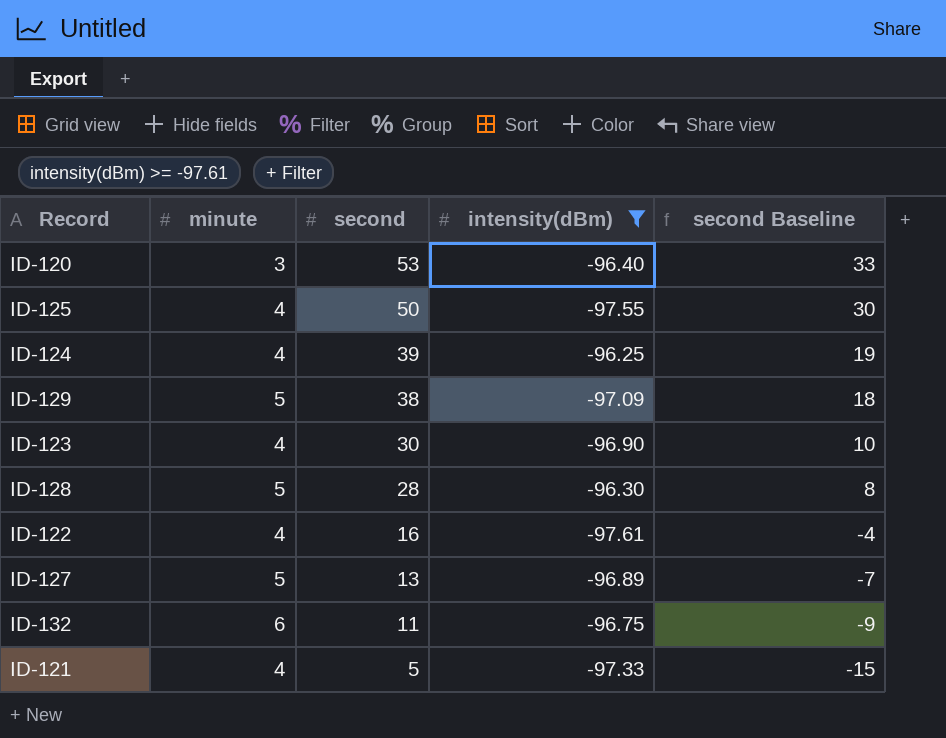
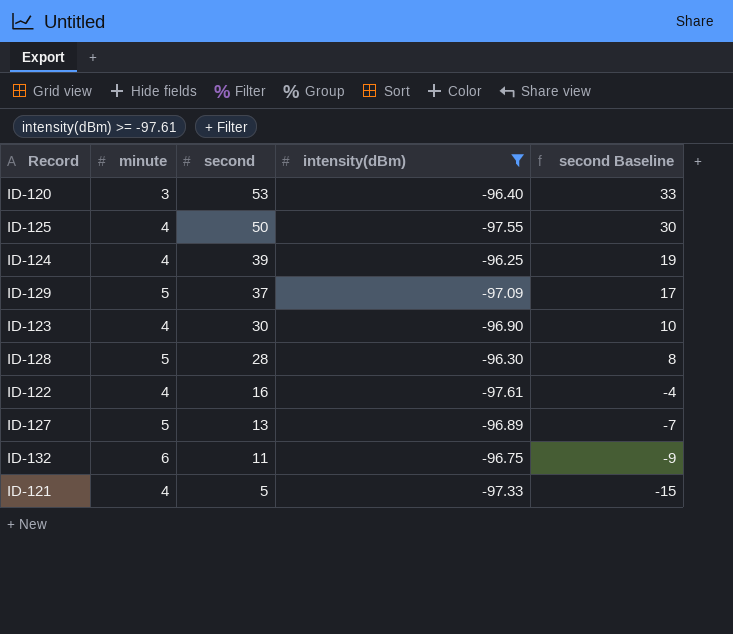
ID-129 | second: 38 -> 37
ID-129 | second Baseline: 18 -> 17

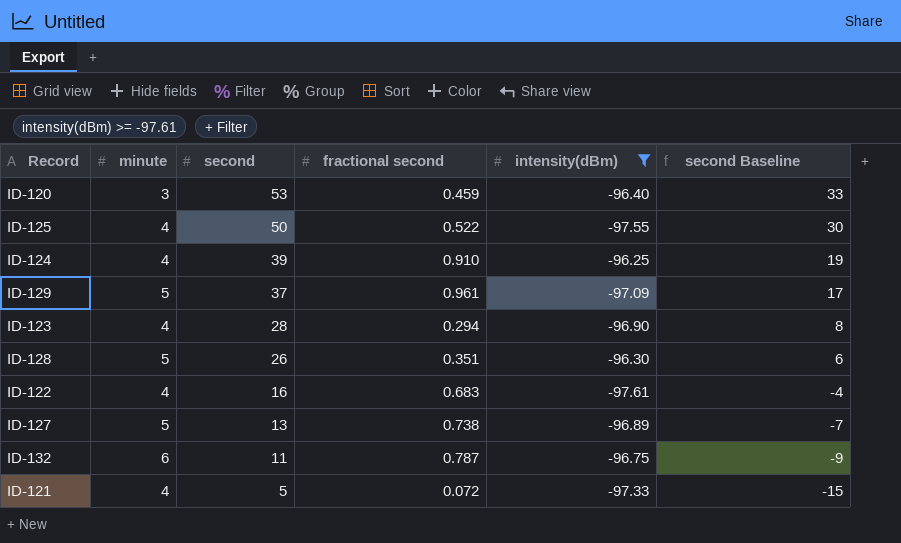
column fractional second | position: none -> 4
ID-123 | second: 30 -> 28
ID-123 | second Baseline: 10 -> 8
ID-128 | second: 28 -> 26
ID-128 | second Baseline: 8 -> 6

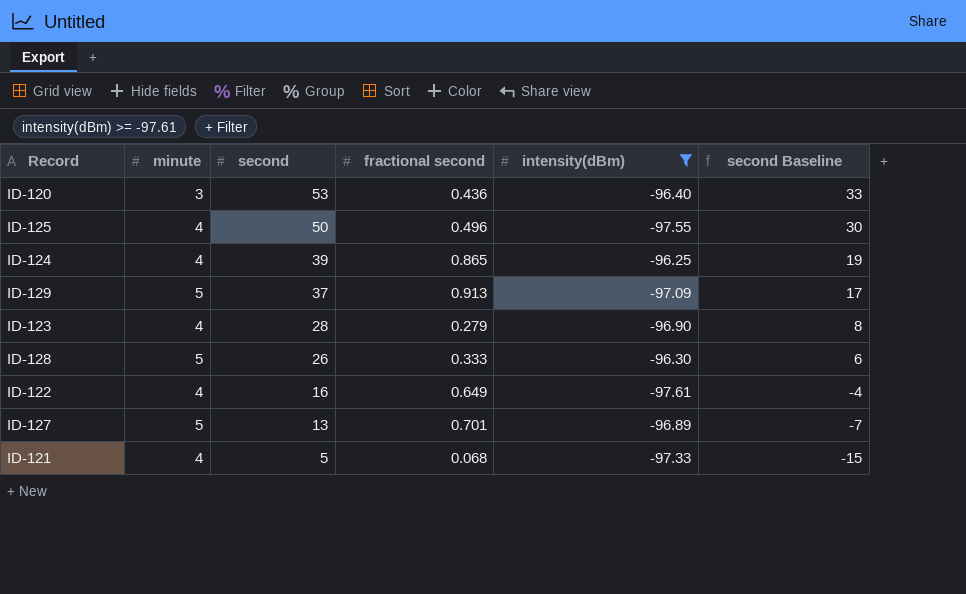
row ID-132: 6 | 11 | 0.787 | -96.75 | -9 -> none
ID-120 | fractional second: 0.459 -> 0.436
ID-125 | fractional second: 0.522 -> 0.496
ID-124 | fractional second: 0.910 -> 0.865
ID-129 | fractional second: 0.961 -> 0.913
ID-123 | fractional second: 0.294 -> 0.279
ID-128 | fractional second: 0.351 -> 0.333
ID-122 | fractional second: 0.683 -> 0.649
ID-127 | fractional second: 0.738 -> 0.701
ID-121 | fractional second: 0.072 -> 0.068

